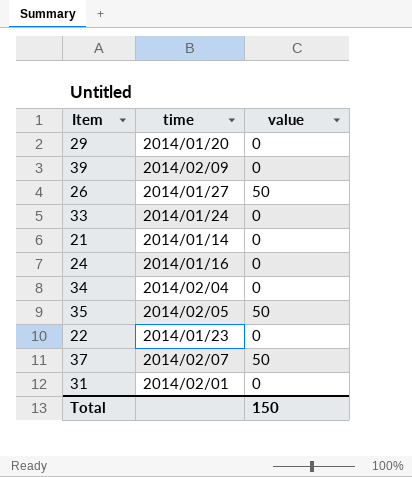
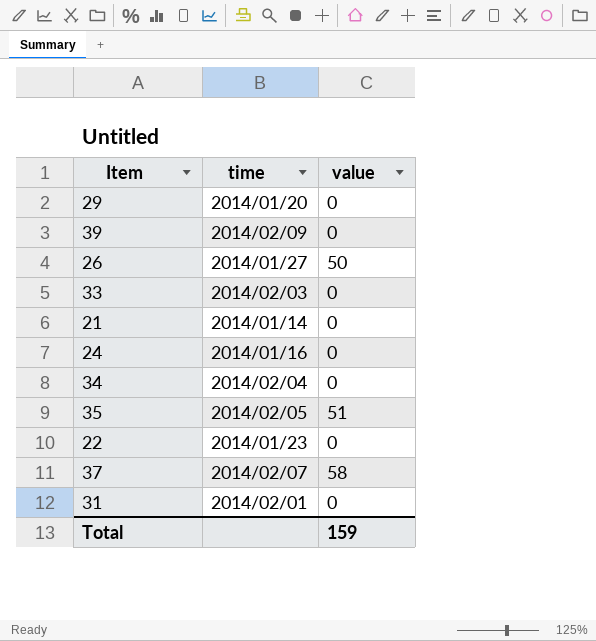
33 | time: 2014/01/24 -> 2014/02/03
35 | value: 50 -> 51
37 | value: 50 -> 58
Total | value: 150 -> 159

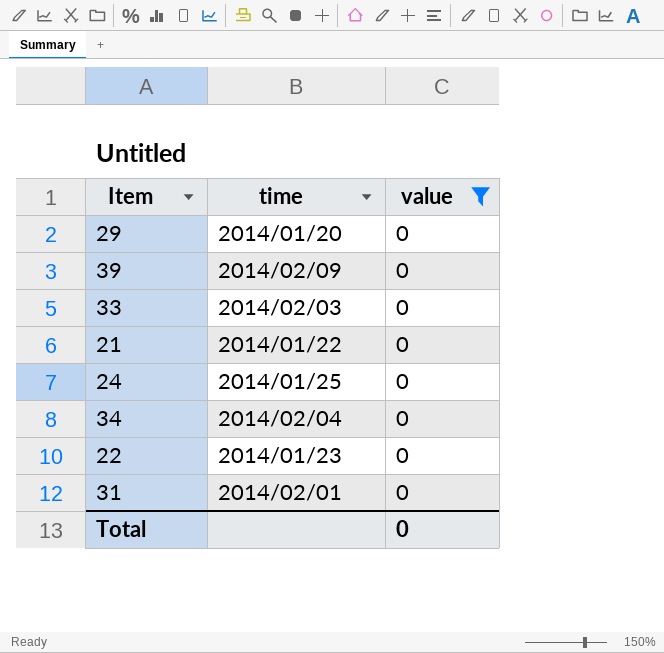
filter: none -> value = 0
21 | time: 2014/01/14 -> 2014/01/22
24 | time: 2014/01/16 -> 2014/01/25
Total | value: 159 -> 0

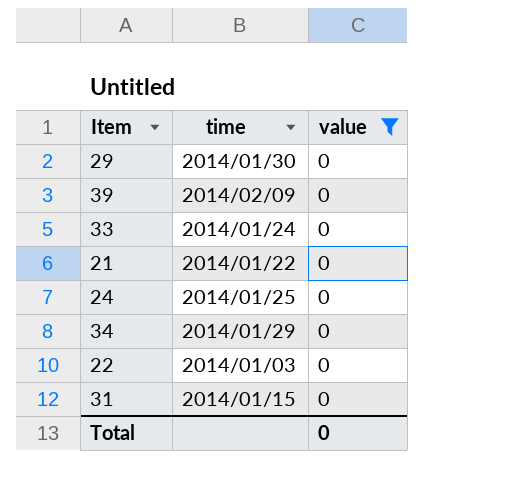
29 | time: 2014/01/20 -> 2014/01/30
33 | time: 2014/02/03 -> 2014/01/24
34 | time: 2014/02/04 -> 2014/01/29
22 | time: 2014/01/23 -> 2014/01/03
31 | time: 2014/02/01 -> 2014/01/15

